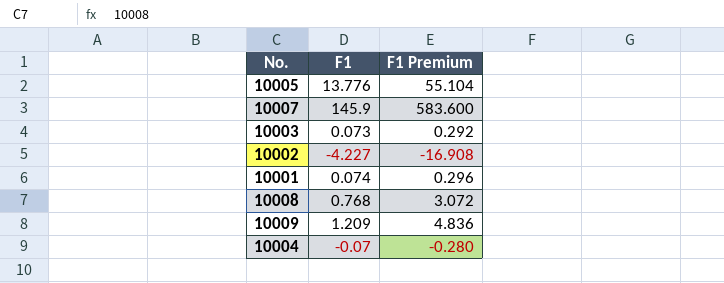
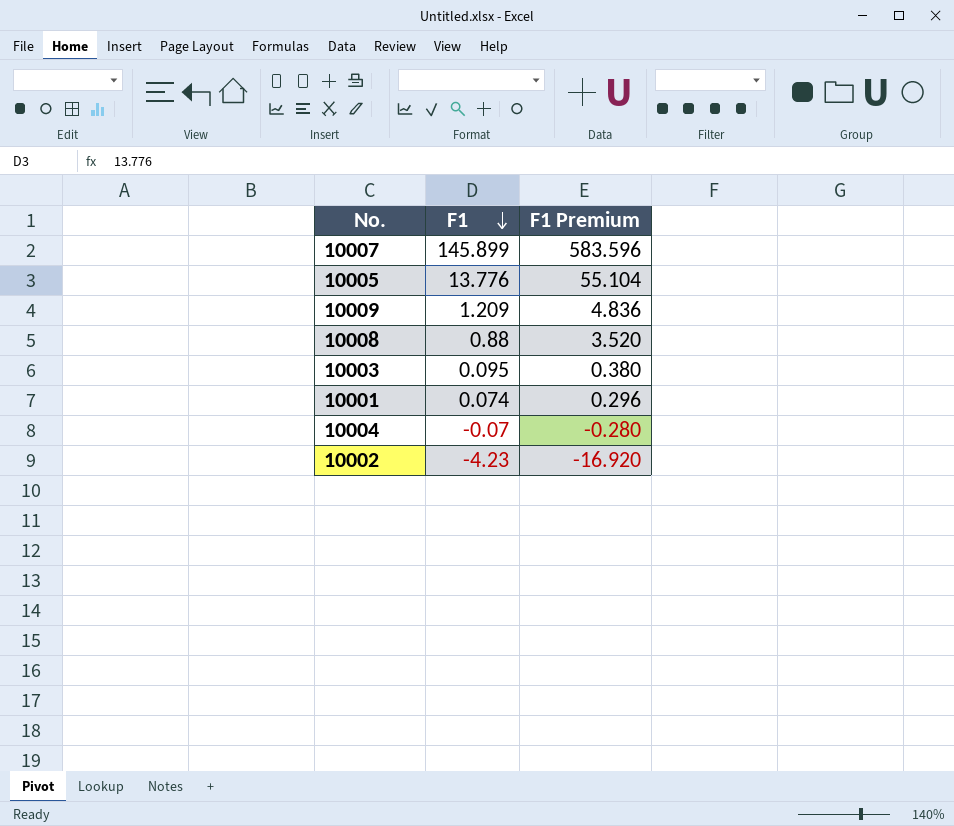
row order: none -> F1 descending
10007 | F1: 145.9 -> 145.899
10007 | F1 Premium: 583.600 -> 583.596
10008 | F1: 0.768 -> 0.88
10008 | F1 Premium: 3.072 -> 3.520
10003 | F1: 0.073 -> 0.095
10003 | F1 Premium: 0.292 -> 0.380
10002 | F1: -4.227 -> -4.23
10002 | F1 Premium: -16.908 -> -16.920

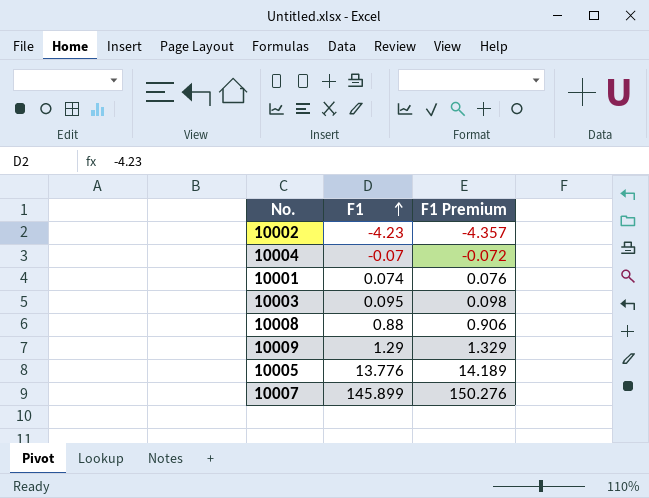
row order: F1 descending -> F1 ascending
column F1 Premium | formula: [F1] * 4 -> [F1] * 1.03
10009 | F1: 1.209 -> 1.29

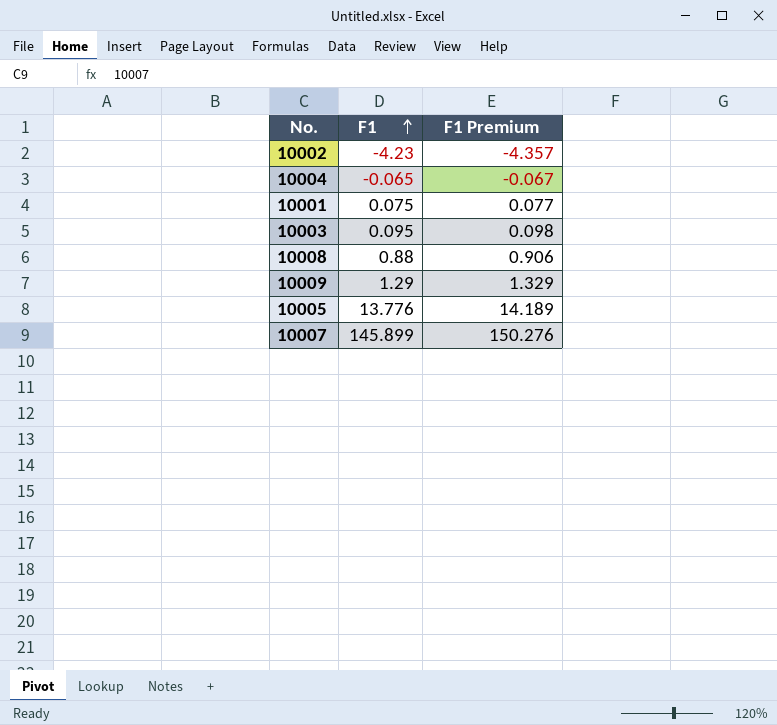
10004 | F1: -0.07 -> -0.065
10004 | F1 Premium: -0.072 -> -0.067
10001 | F1: 0.074 -> 0.075
10001 | F1 Premium: 0.076 -> 0.077

